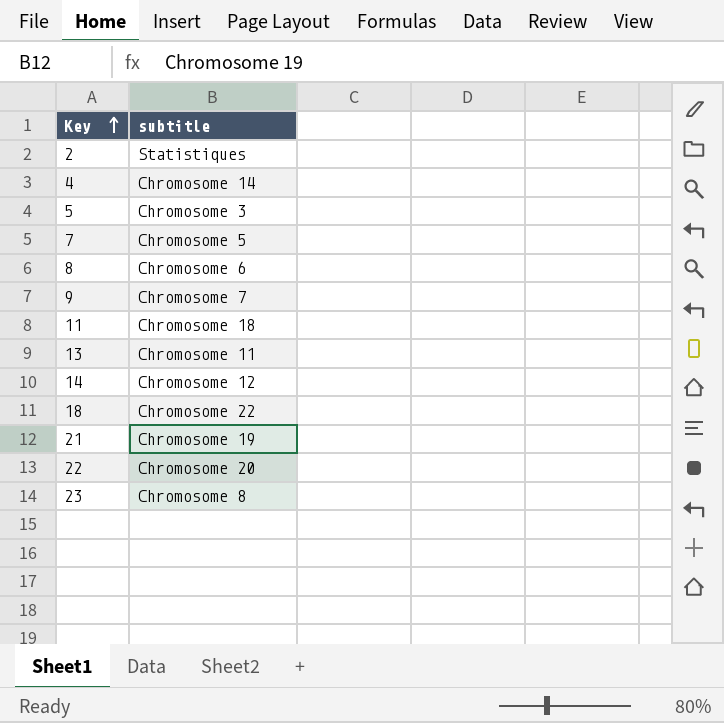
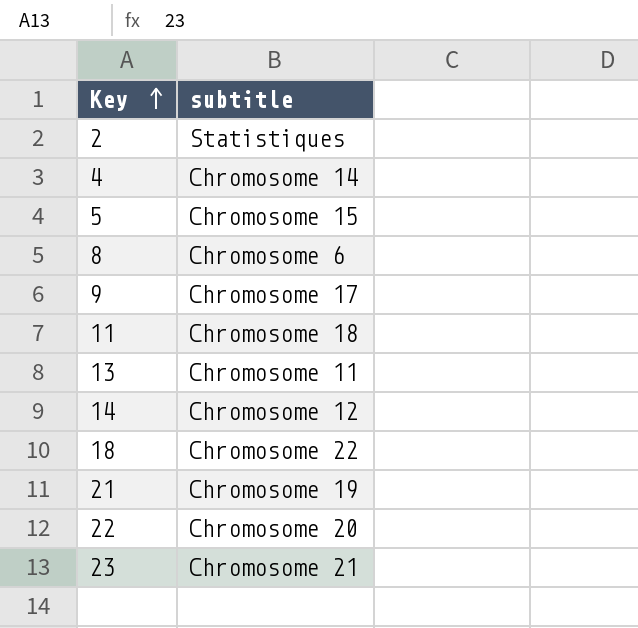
row 7: Chromosome 5 -> none
5 | subtitle: Chromosome 3 -> Chromosome 15
9 | subtitle: Chromosome 7 -> Chromosome 17
23 | subtitle: Chromosome 8 -> Chromosome 21

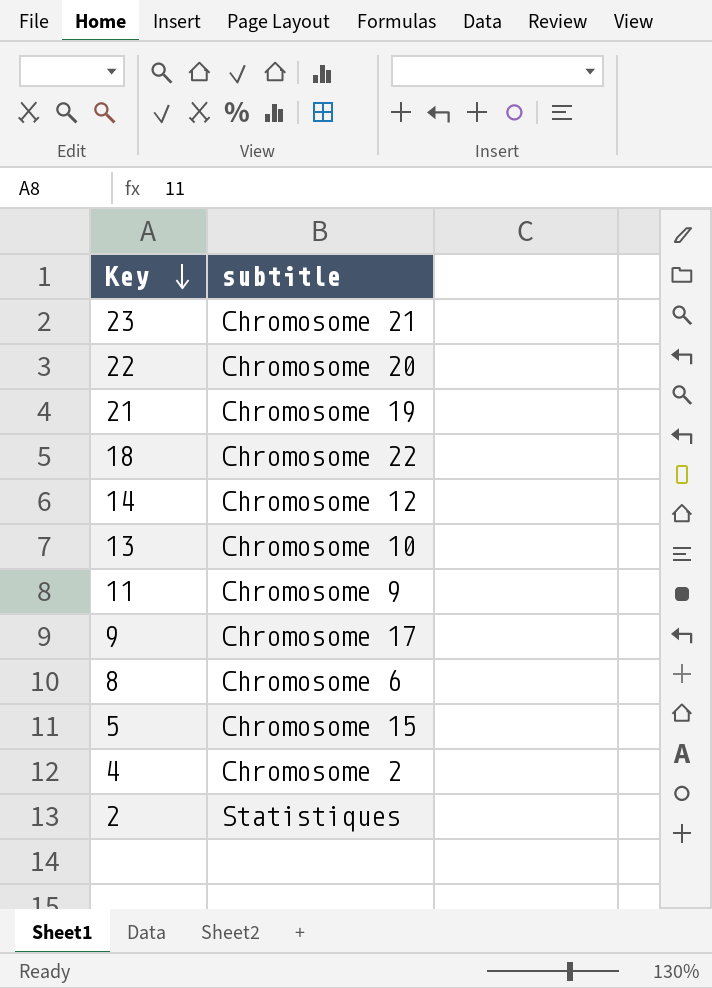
row order: Key ascending -> Key descending
13 | subtitle: Chromosome 11 -> Chromosome 10
11 | subtitle: Chromosome 18 -> Chromosome 9
4 | subtitle: Chromosome 14 -> Chromosome 2

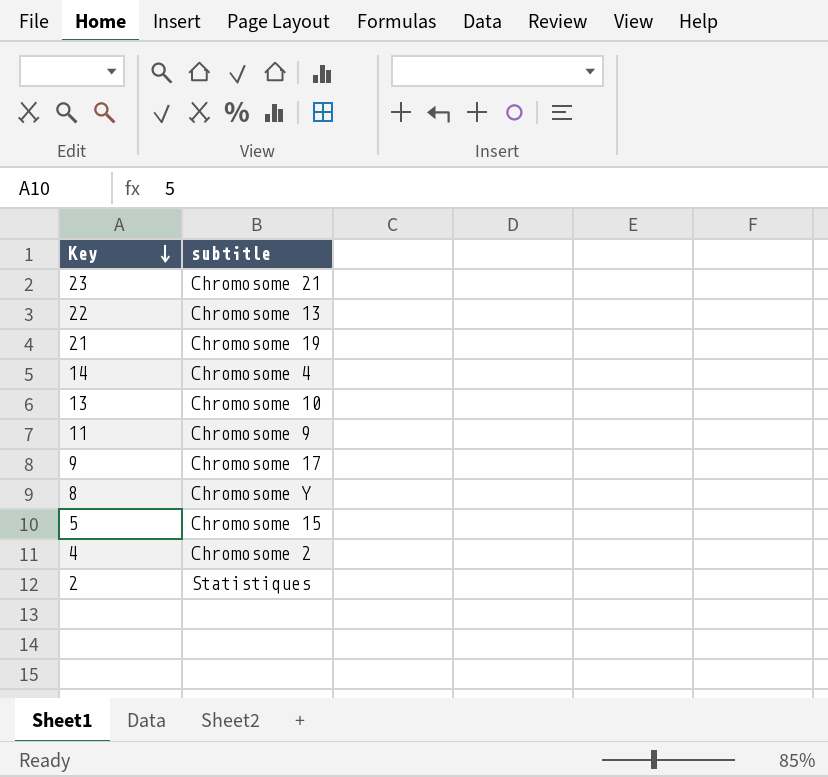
row 18: Chromosome 22 -> none
22 | subtitle: Chromosome 20 -> Chromosome 13
14 | subtitle: Chromosome 12 -> Chromosome 4
8 | subtitle: Chromosome 6 -> Chromosome Y

